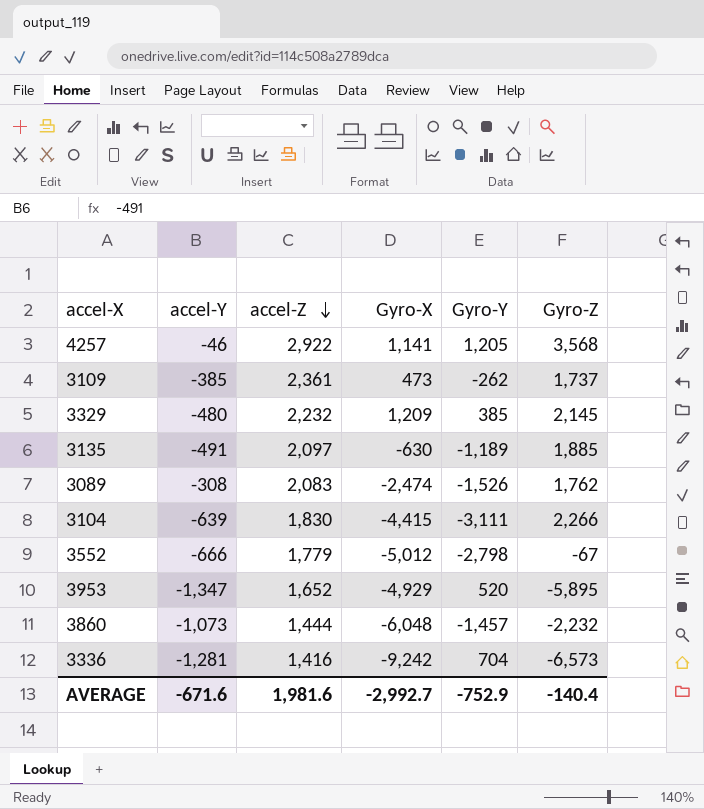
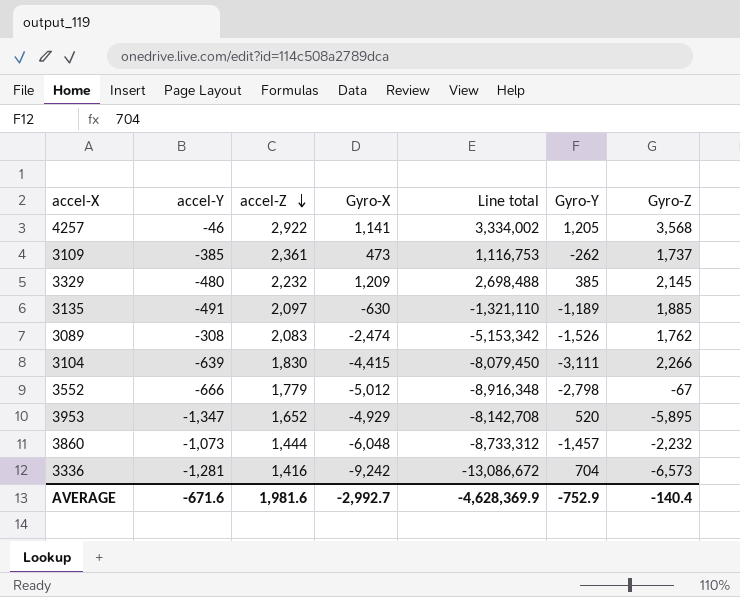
column Line total | formula: none -> [accel-Z] * [Gyro-X]

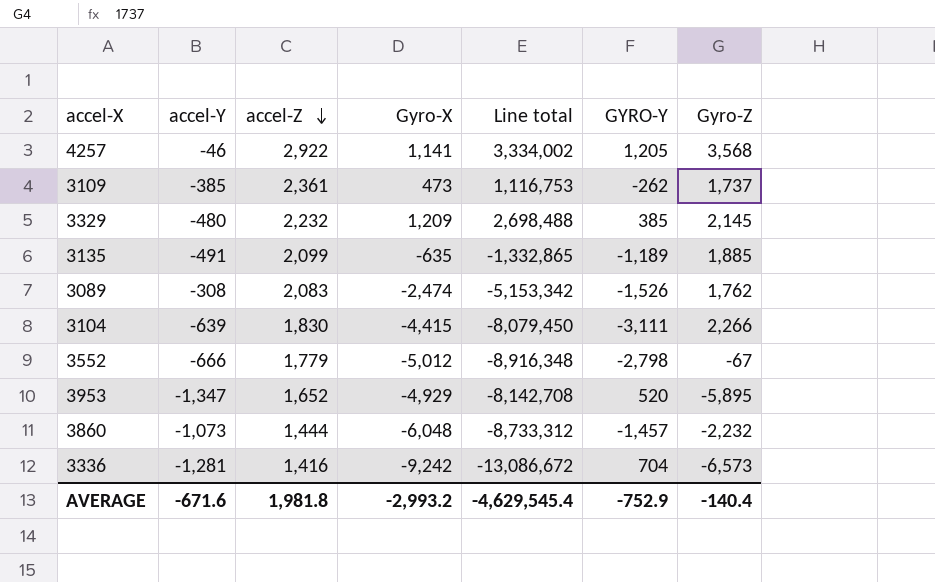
column name: Gyro-Y -> GYRO-Y
3135 | accel-Z: 2,097 -> 2,099
3135 | Gyro-X: -630 -> -635
3135 | Line total: -1,321,110 -> -1,332,865
AVERAGE | accel-Z: 1,981.6 -> 1,981.8
AVERAGE | Gyro-X: -2,992.7 -> -2,993.2
AVERAGE | Line total: -4,628,369.9 -> -4,629,545.4

